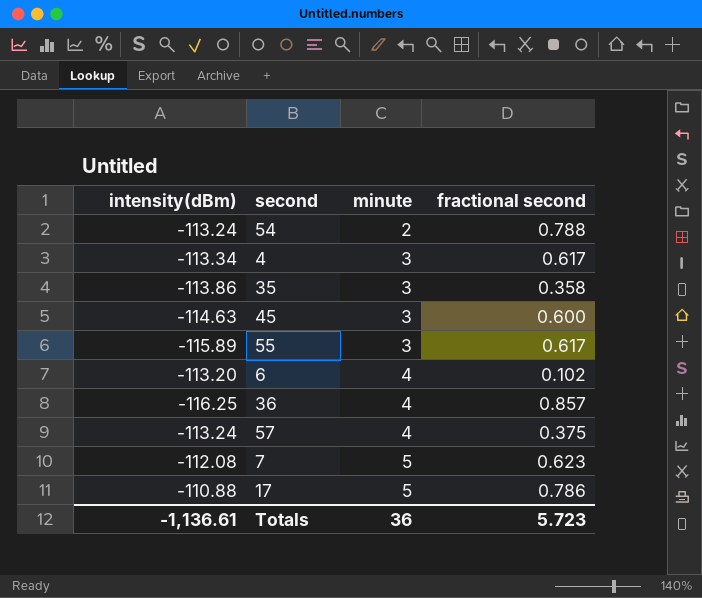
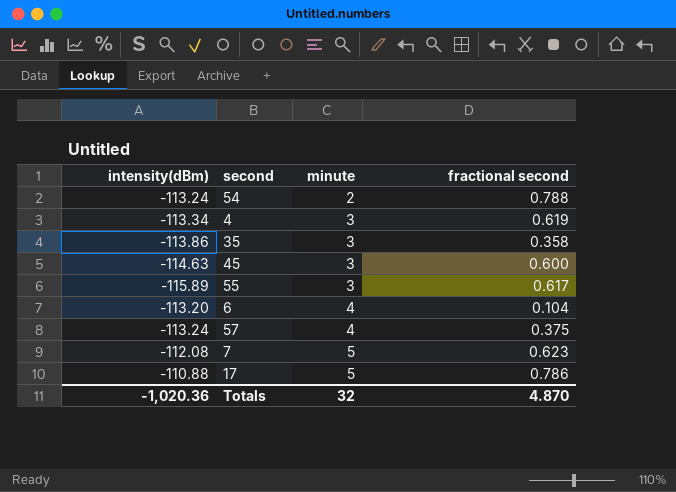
row 36: -116.25 | 4 | 0.857 -> none
4 | fractional second: 0.617 -> 0.619
6 | fractional second: 0.102 -> 0.104
Totals | intensity(dBm): -1,136.61 -> -1,020.36
Totals | minute: 36 -> 32
Totals | fractional second: 5.723 -> 4.870

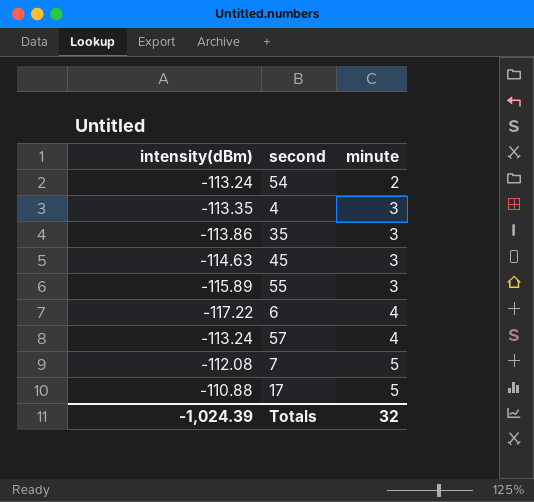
column fractional second | position: 4 -> none
4 | intensity(dBm): -113.34 -> -113.35
6 | intensity(dBm): -113.20 -> -117.22
Totals | intensity(dBm): -1,020.36 -> -1,024.39

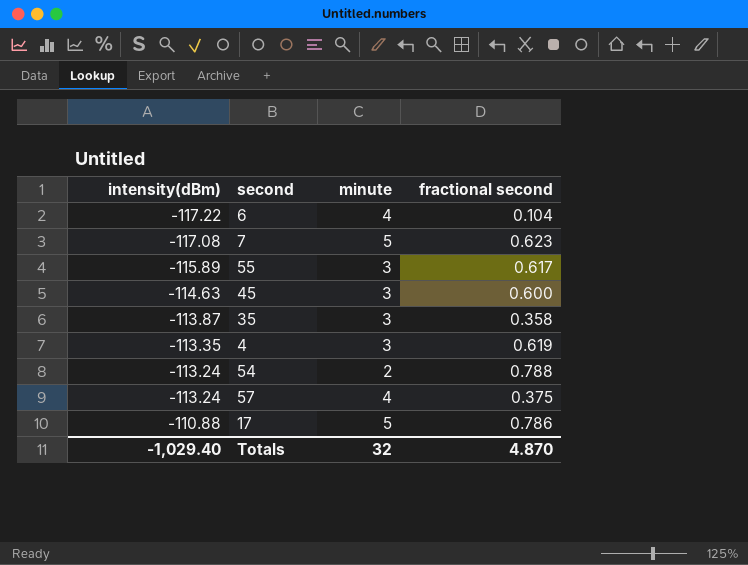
row order: minute ascending -> intensity(dBm) ascending
column fractional second | position: none -> 4
7 | intensity(dBm): -112.08 -> -117.08
35 | intensity(dBm): -113.86 -> -113.87
Totals | intensity(dBm): -1,024.39 -> -1,029.40

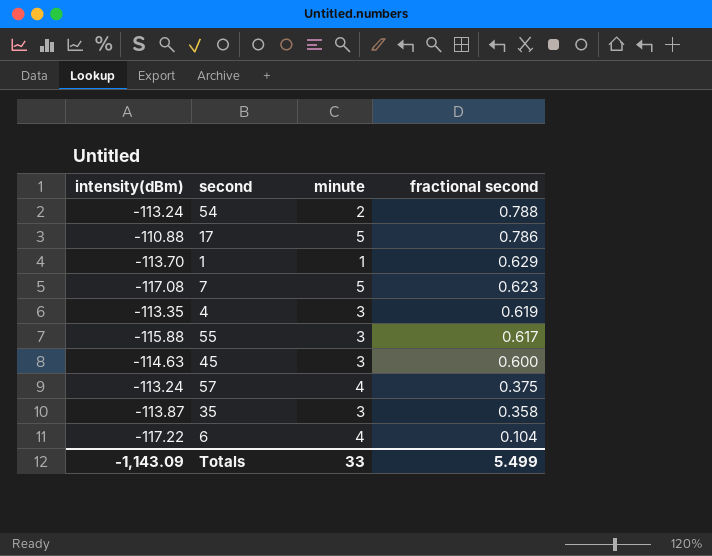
row order: intensity(dBm) ascending -> fractional second descending
row 1: none -> -113.70 | 1 | 0.629
55 | intensity(dBm): -115.89 -> -115.88
Totals | intensity(dBm): -1,029.40 -> -1,143.09
Totals | minute: 32 -> 33
Totals | fractional second: 4.870 -> 5.499

